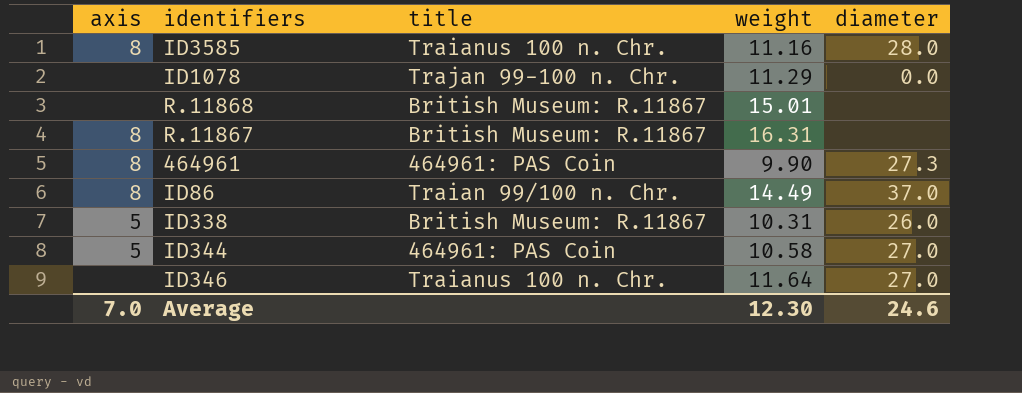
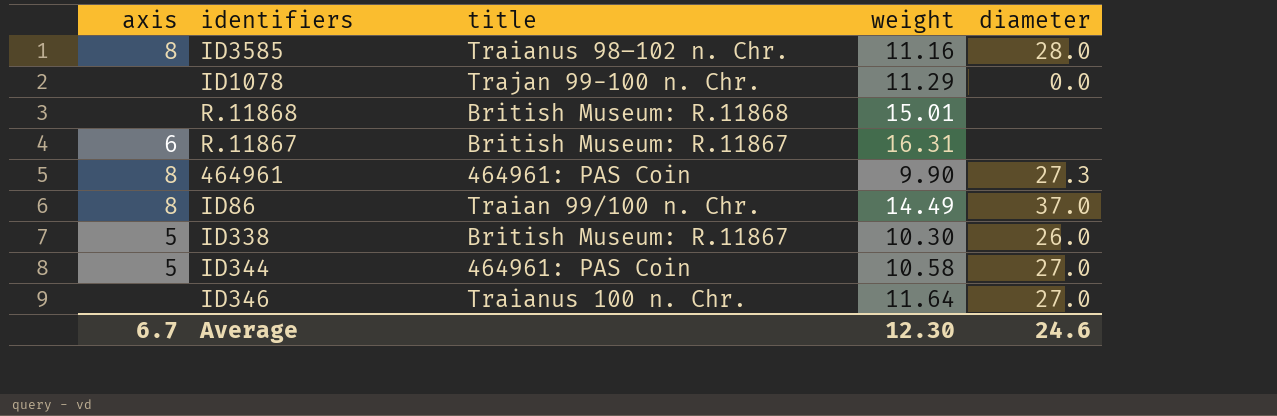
ID3585 | title: Traianus 100 n. Chr. -> Traianus 98–102 n. Chr.
R.11868 | title: British Museum: R.11867 -> British Museum: R.11868
R.11867 | axis: 8 -> 6
ID338 | weight: 10.31 -> 10.30
Average | axis: 7.0 -> 6.7

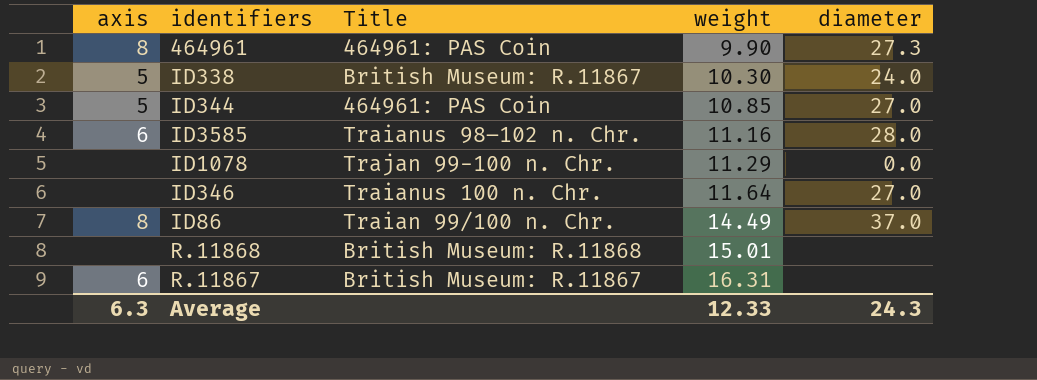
row order: none -> weight ascending
column name: title -> Title
ID338 | diameter: 26.0 -> 24.0
ID344 | weight: 10.58 -> 10.85
ID3585 | axis: 8 -> 6
Average | axis: 6.7 -> 6.3
Average | weight: 12.30 -> 12.33
Average | diameter: 24.6 -> 24.3

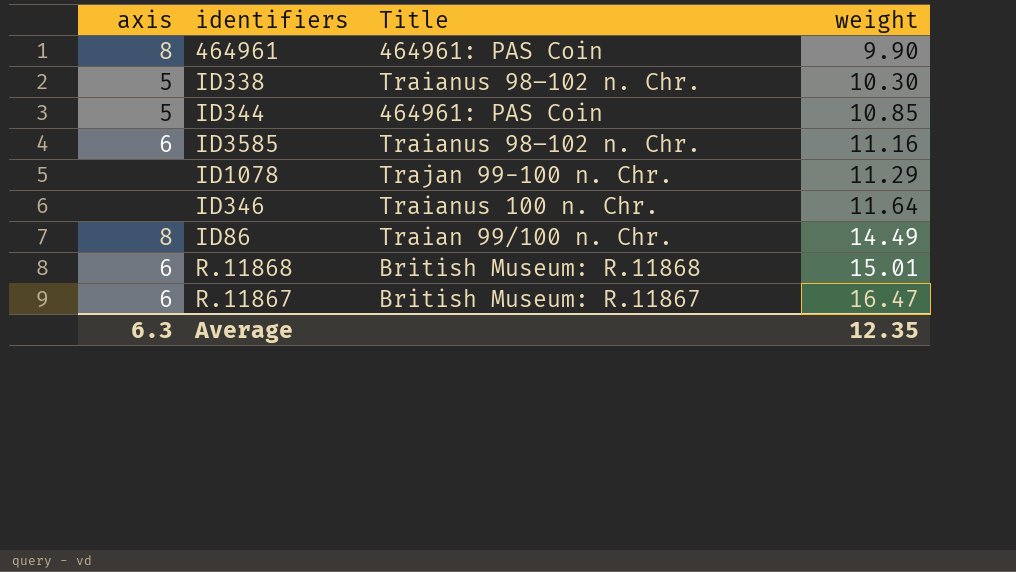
column diameter | position: 5 -> none
ID338 | Title: British Museum: R.11867 -> Traianus 98–102 n. Chr.
R.11868 | axis: none -> 6
R.11867 | weight: 16.31 -> 16.47
Average | weight: 12.33 -> 12.35

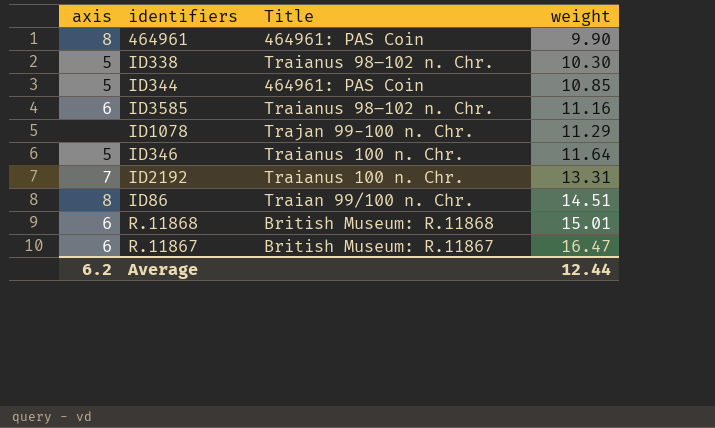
ID346 | axis: none -> 5
row ID2192: none -> 7 | Traianus 100 n. Chr. | 13.31
ID86 | weight: 14.49 -> 14.51
Average | axis: 6.3 -> 6.2
Average | weight: 12.35 -> 12.44

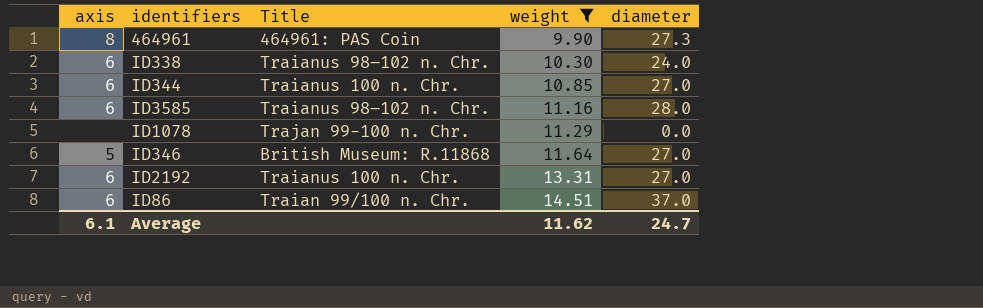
filter: none -> weight <= 14.51
column diameter | position: none -> 5
ID338 | axis: 5 -> 6
ID344 | axis: 5 -> 6
ID344 | Title: 464961: PAS Coin -> Traianus 100 n. Chr.
ID346 | Title: Traianus 100 n. Chr. -> British Museum: R.11868
ID2192 | axis: 7 -> 6
ID86 | axis: 8 -> 6
Average | axis: 6.2 -> 6.1
Average | weight: 12.44 -> 11.62

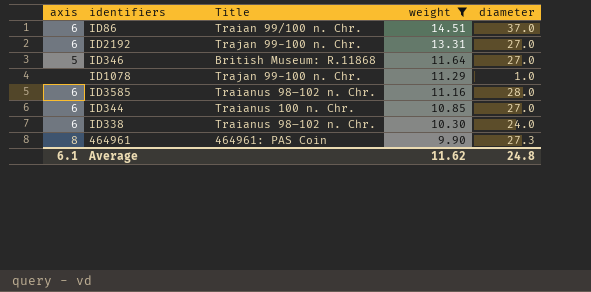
row order: weight ascending -> weight descending
ID2192 | Title: Traianus 100 n. Chr. -> Trajan 99-100 n. Chr.
ID1078 | diameter: 0.0 -> 1.0
Average | diameter: 24.7 -> 24.8

